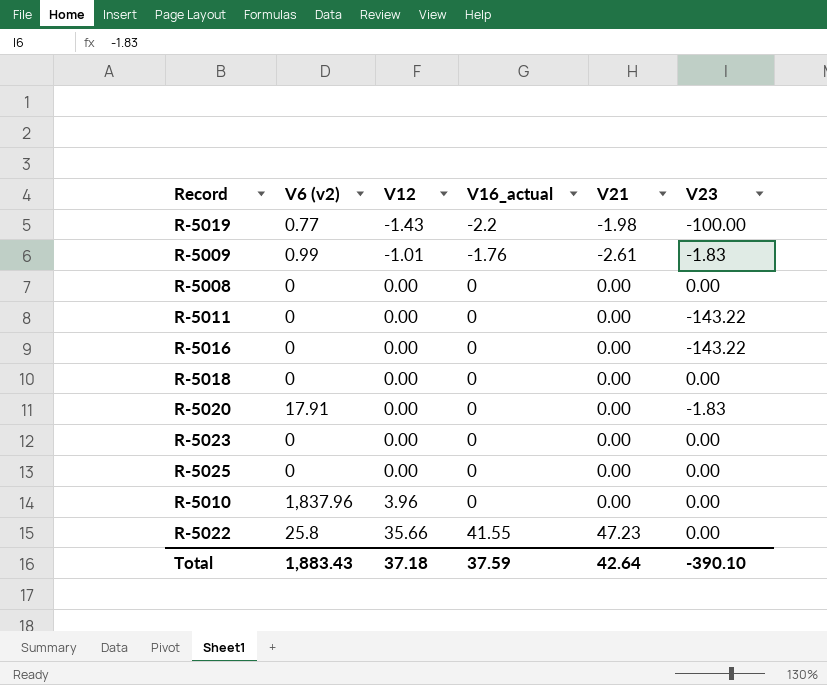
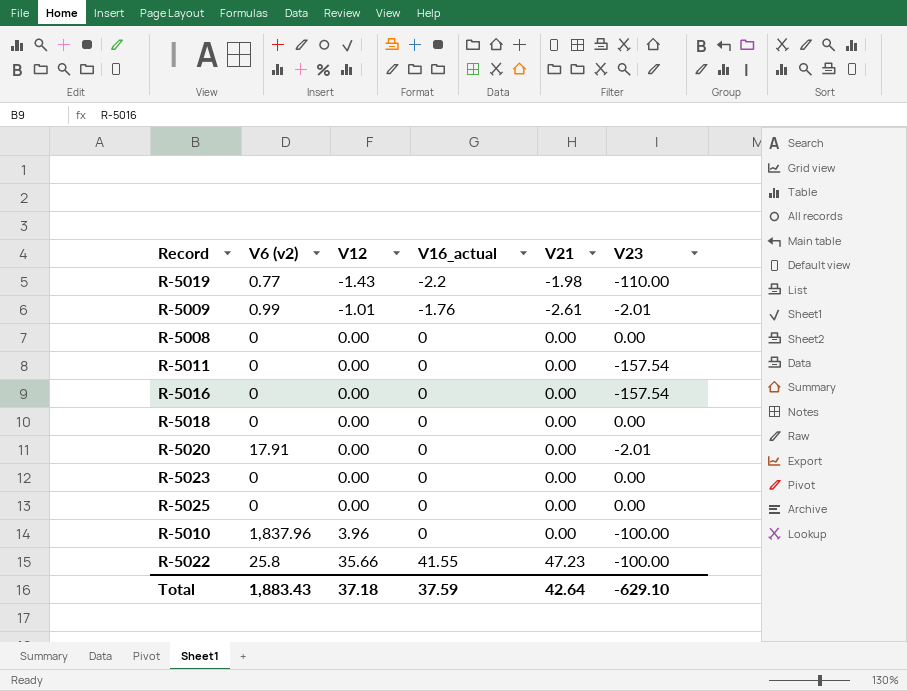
R-5019 | V23: -100.00 -> -110.00
R-5009 | V23: -1.83 -> -2.01
R-5011 | V23: -143.22 -> -157.54
R-5016 | V23: -143.22 -> -157.54
R-5020 | V23: -1.83 -> -2.01
R-5010 | V23: 0.00 -> -100.00
R-5022 | V23: 0.00 -> -100.00
Total | V23: -390.10 -> -629.10

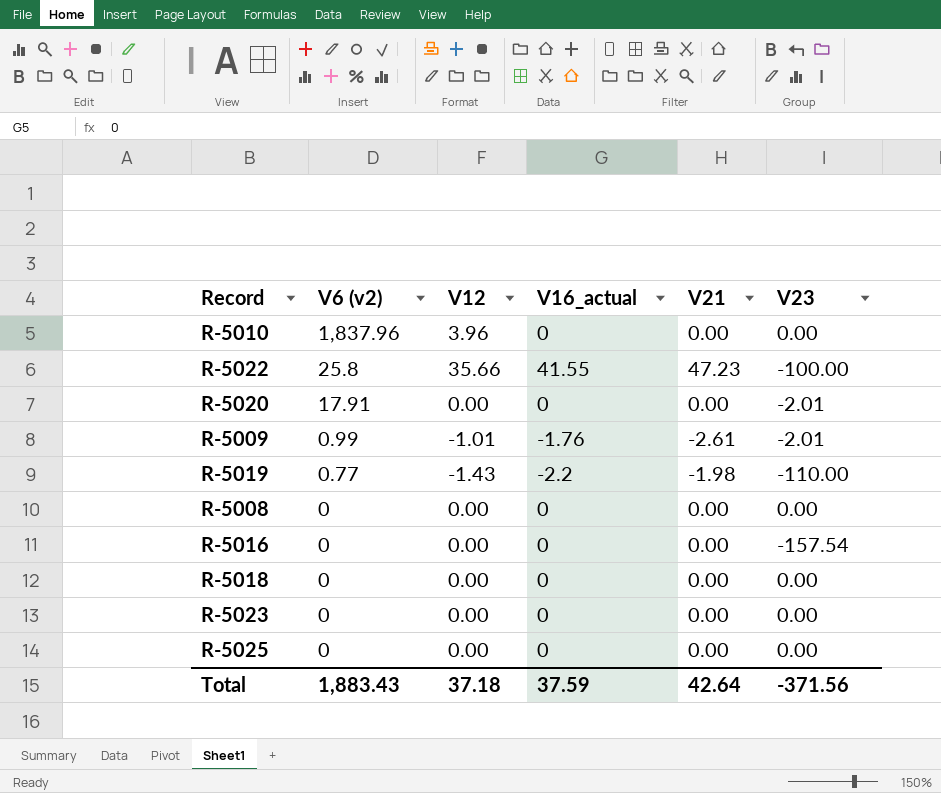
row order: V12 ascending -> V6 (v2) descending
row R-5011: 0 | 0.00 | 0 | 0.00 | -157.54 -> none
R-5010 | V23: -100.00 -> 0.00
Total | V23: -629.10 -> -371.56

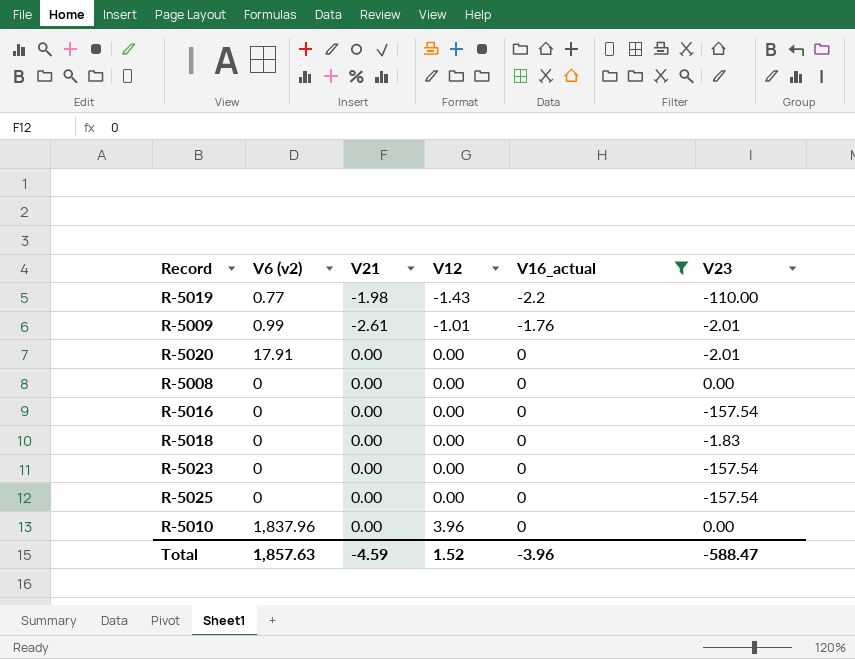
filter: none -> V16_actual != 41.55
row order: V6 (v2) descending -> V12 ascending
column V21 | position: 5 -> 3
R-5018 | V23: 0.00 -> -1.83
R-5023 | V23: 0.00 -> -157.54
R-5025 | V23: 0.00 -> -157.54
Total | V6 (v2): 1,883.43 -> 1,857.63
Total | V21: 42.64 -> -4.59
Total | V12: 37.18 -> 1.52
Total | V16_actual: 37.59 -> -3.96
Total | V23: -371.56 -> -588.47

